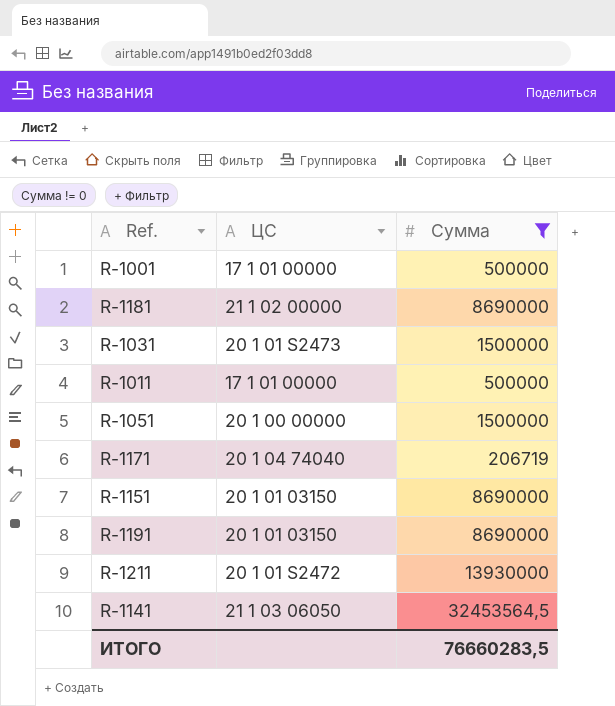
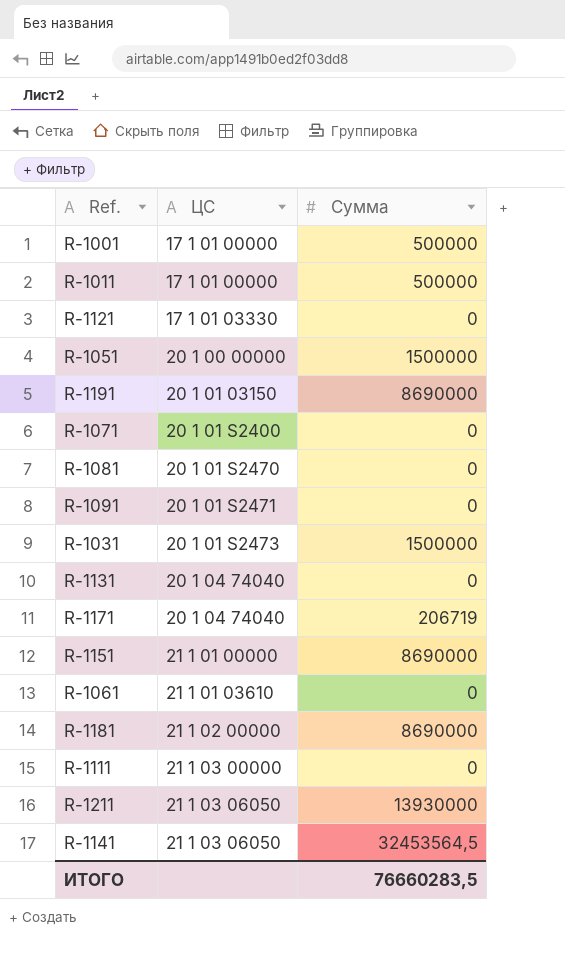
filter: Сумма != 0 -> none
row order: none -> ЦС ascending
R-1151 | ЦС: 20 1 01 03150 -> 21 1 01 00000
R-1211 | ЦС: 20 1 01 S2472 -> 21 1 03 06050

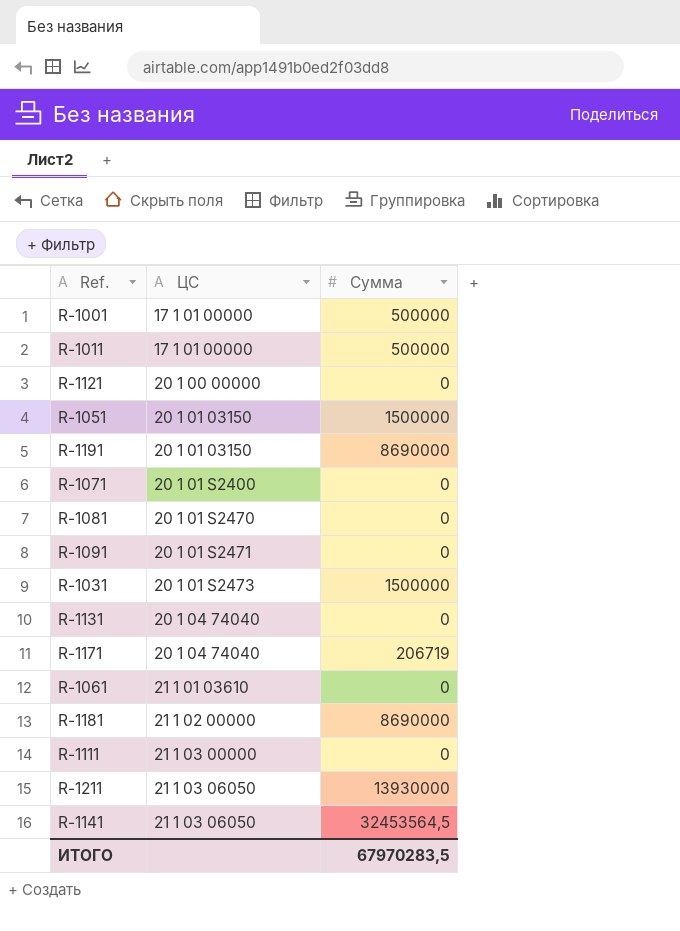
row R-1151: 21 1 01 00000 | 8690000 -> none
R-1121 | ЦС: 17 1 01 03330 -> 20 1 00 00000
R-1051 | ЦС: 20 1 00 00000 -> 20 1 01 03150
ИТОГО | Сумма: 76660283,5 -> 67970283,5

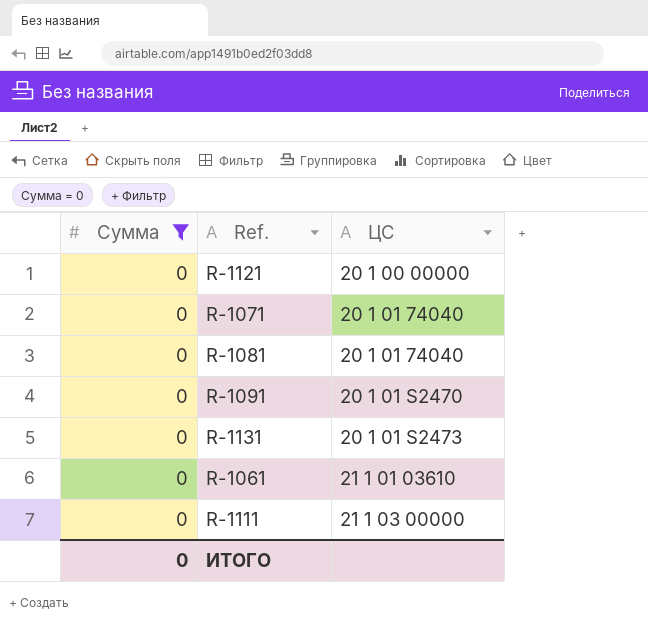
filter: none -> Сумма = 0
column Сумма | position: 3 -> 1
R-1071 | ЦС: 20 1 01 S2400 -> 20 1 01 74040
R-1081 | ЦС: 20 1 01 S2470 -> 20 1 01 74040
R-1091 | ЦС: 20 1 01 S2471 -> 20 1 01 S2470
R-1131 | ЦС: 20 1 04 74040 -> 20 1 01 S2473
ИТОГО | Сумма: 67970283,5 -> 0

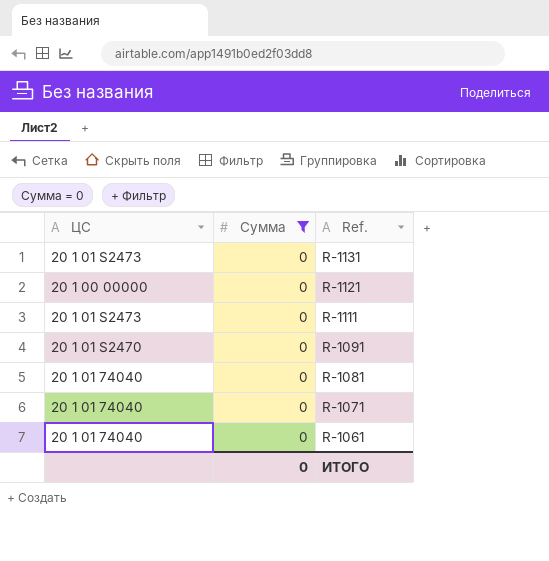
row order: ЦС ascending -> Ref. descending
column ЦС | position: 3 -> 1
R-1111 | ЦС: 21 1 03 00000 -> 20 1 01 S2473
R-1061 | ЦС: 21 1 01 03610 -> 20 1 01 74040

